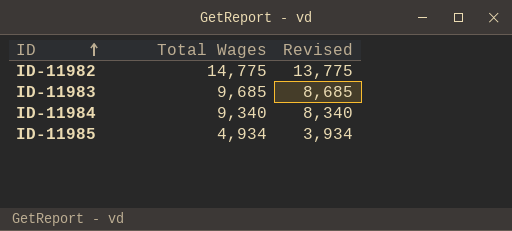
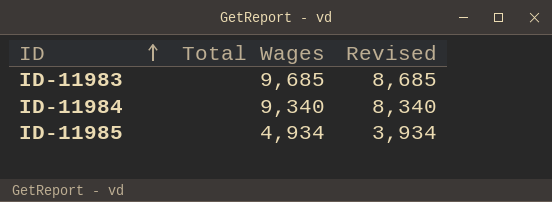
row ID-11982: 14,775 | 13,775 -> none

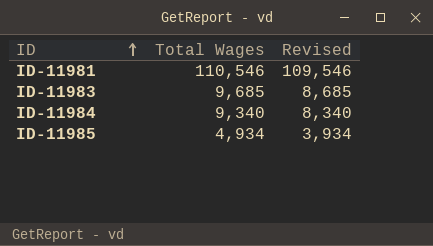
row ID-11981: none -> 110,546 | 109,546

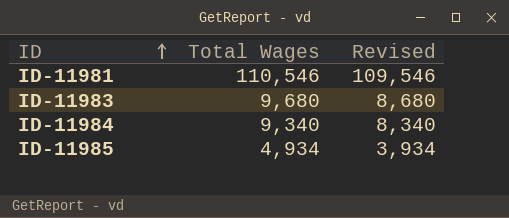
ID-11983 | Total Wages: 9,685 -> 9,680
ID-11983 | Revised: 8,685 -> 8,680

